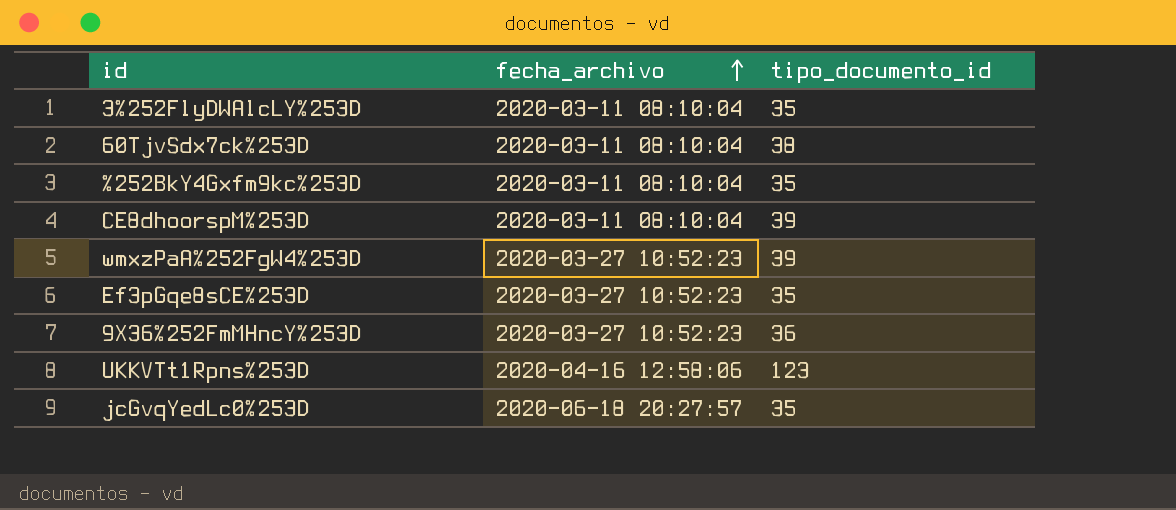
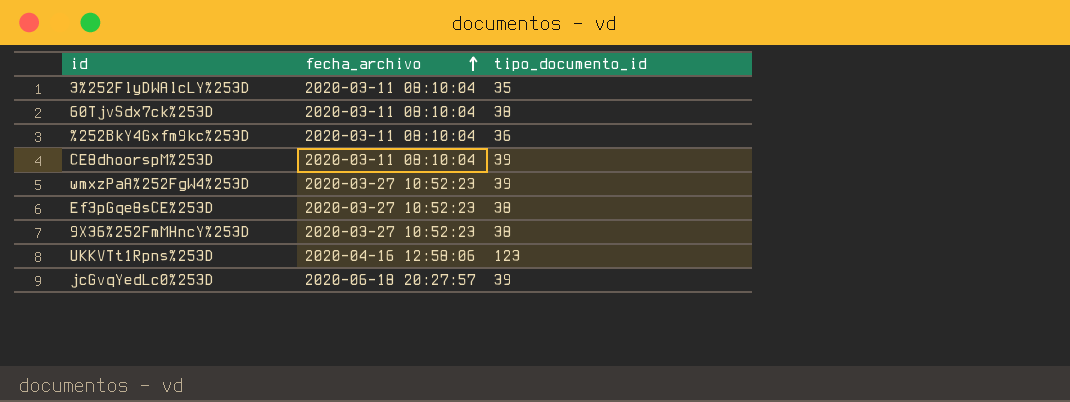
%252BkY4Gxfm9kc%253D | tipo_documento_id: 35 -> 36
Ef3pGqe8sCE%253D | tipo_documento_id: 35 -> 38
9X36%252FmMHncY%253D | tipo_documento_id: 36 -> 38
jcGvqYedLc0%253D | tipo_documento_id: 35 -> 39

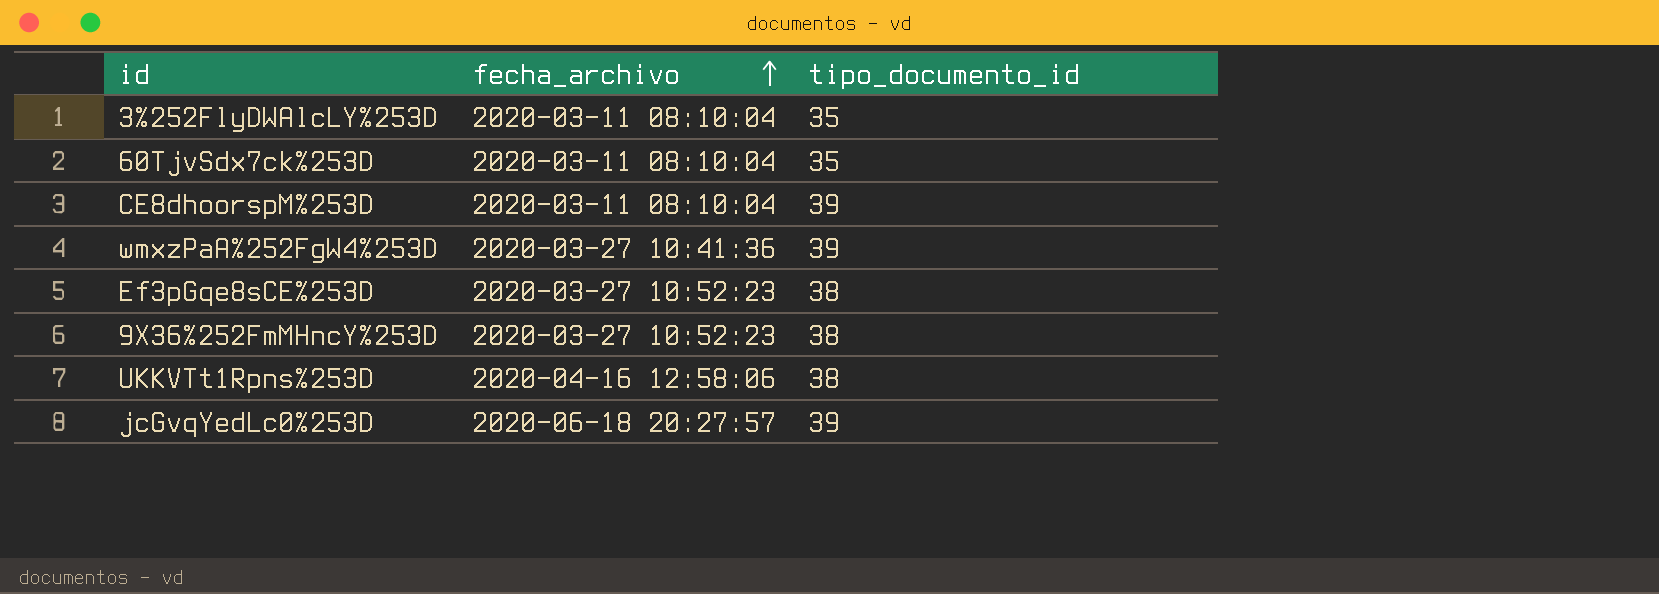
row %252BkY4Gxfm9kc%253D: 2020-03-11 08:10:04 | 36 -> none
60TjvSdx7ck%253D | tipo_documento_id: 38 -> 35
wmxzPaA%252FgW4%253D | fecha_archivo: 2020-03-27 10:52:23 -> 2020-03-27 10:41:36
UKKVTt1Rpns%253D | tipo_documento_id: 123 -> 38

